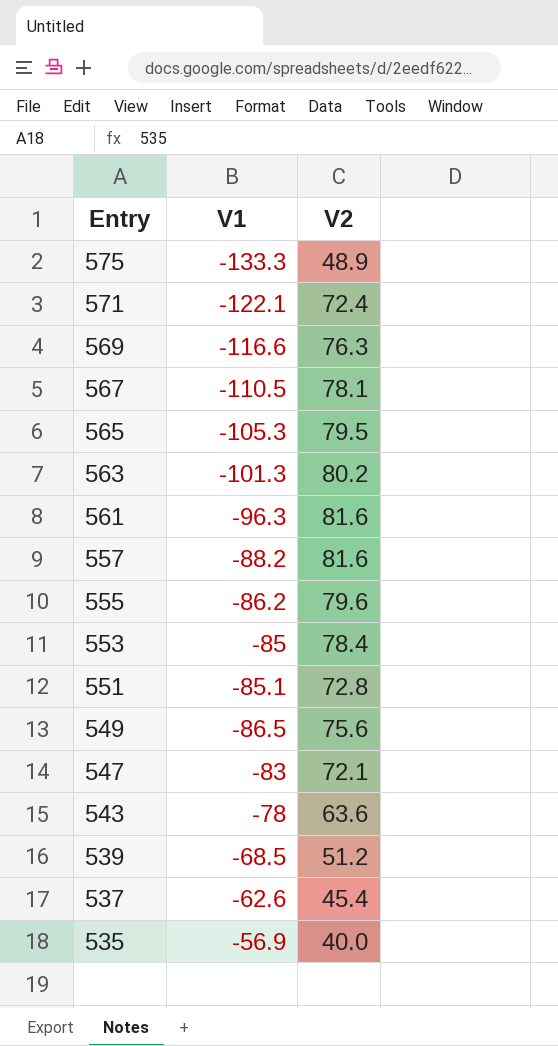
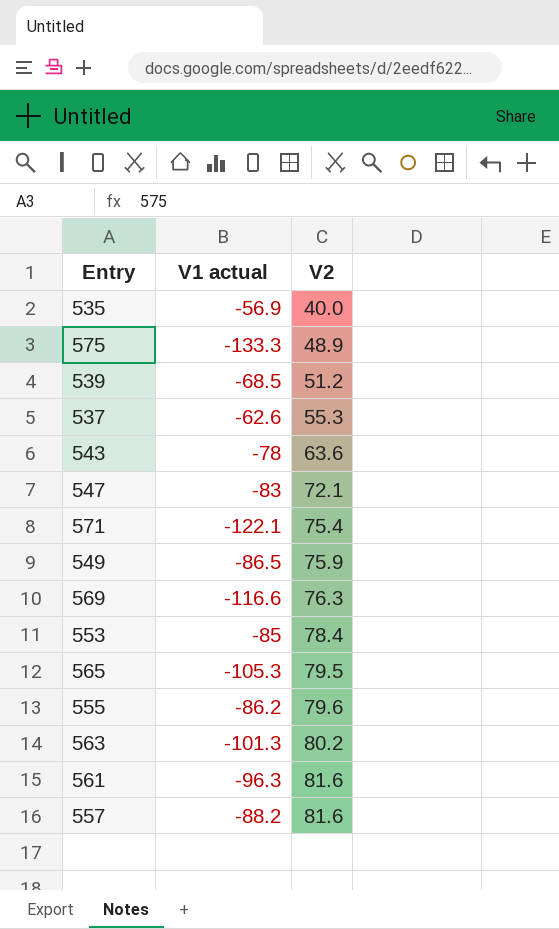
row order: Entry descending -> V2 ascending
column name: V1 -> V1 actual
row 567: -110.5 | 78.1 -> none
row 551: -85.1 | 72.8 -> none
537 | V2: 45.4 -> 55.3
571 | V2: 72.4 -> 75.4
549 | V2: 75.6 -> 75.9

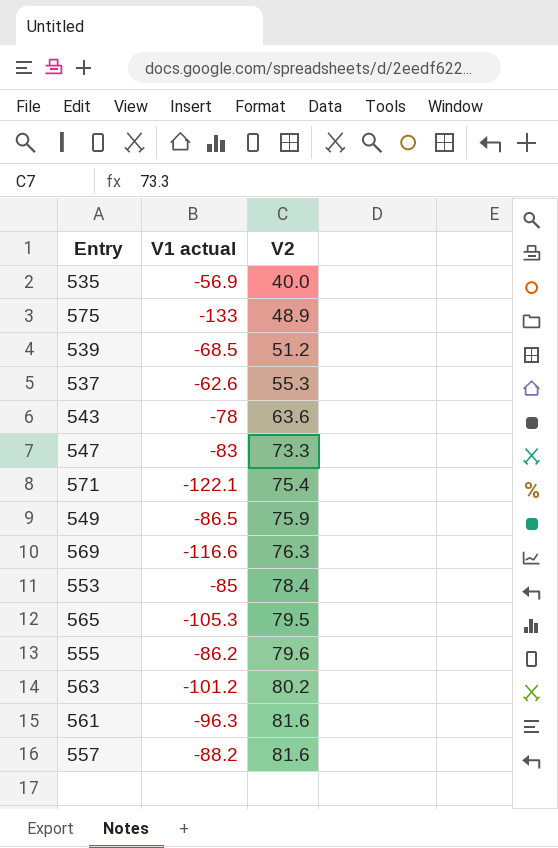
575 | V1 actual: -133.3 -> -133
547 | V2: 72.1 -> 73.3
563 | V1 actual: -101.3 -> -101.2

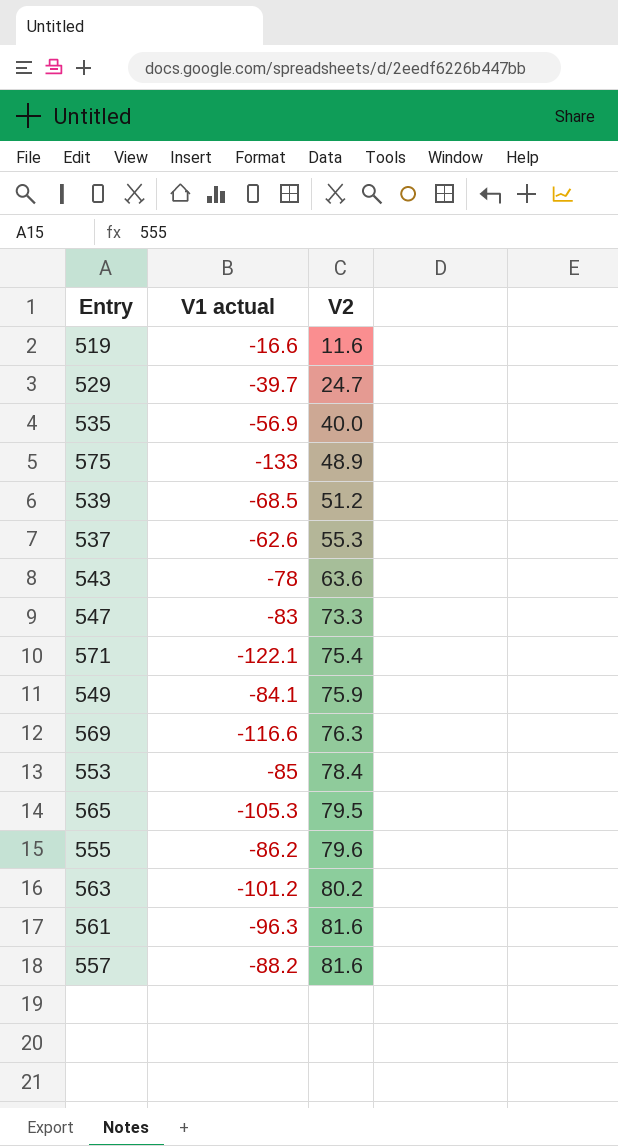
row 519: none -> -16.6 | 11.6
row 529: none -> -39.7 | 24.7
549 | V1 actual: -86.5 -> -84.1

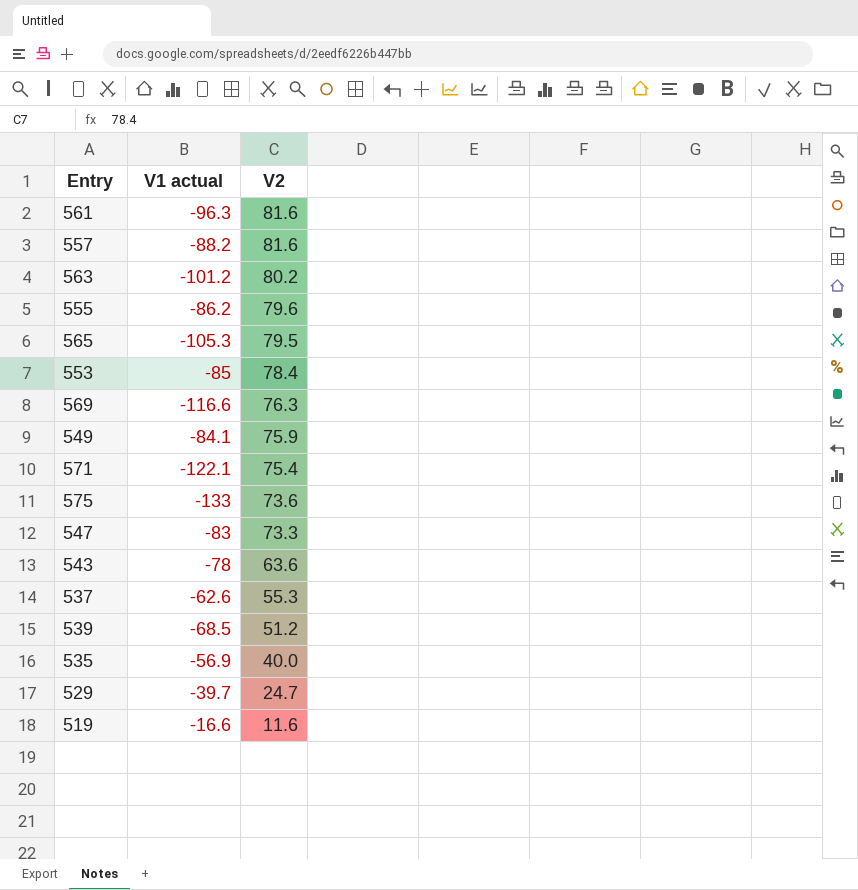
row order: V2 ascending -> V2 descending
575 | V2: 48.9 -> 73.6

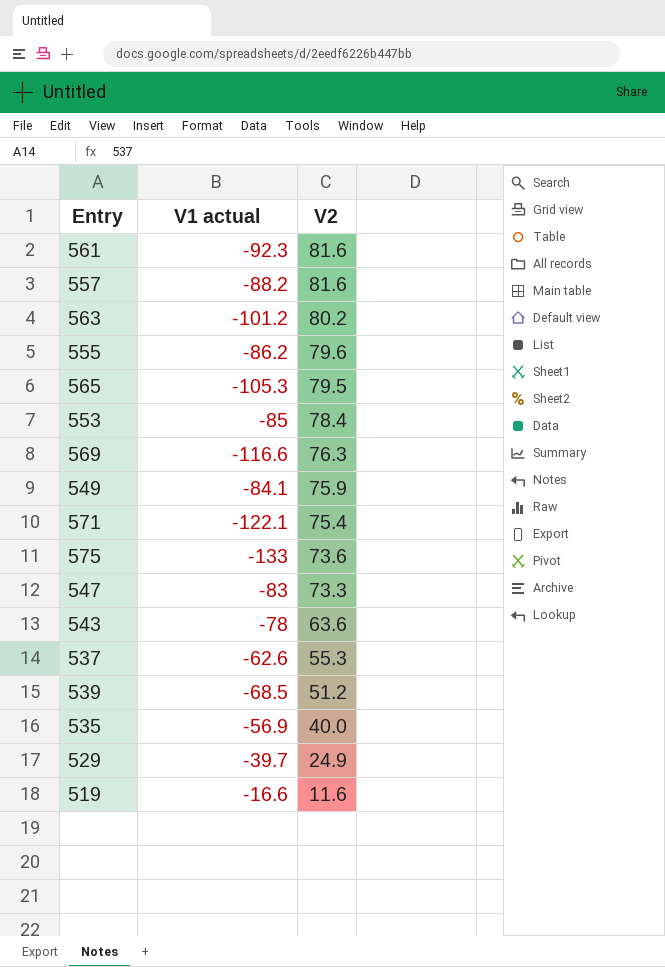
561 | V1 actual: -96.3 -> -92.3
529 | V2: 24.7 -> 24.9

